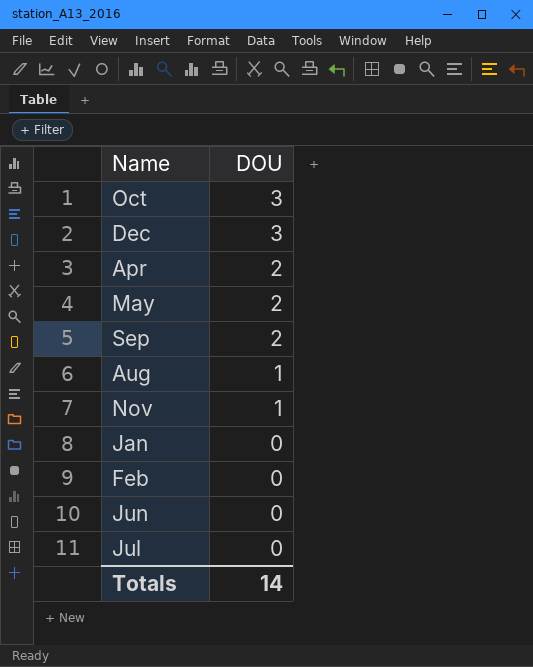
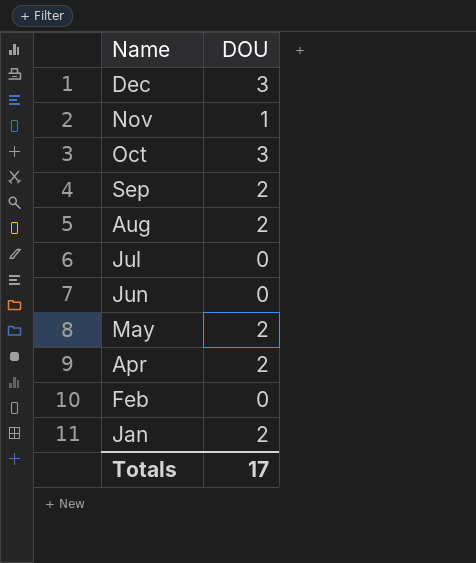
row order: DOU descending -> Name descending
Aug | DOU: 1 -> 2
Jan | DOU: 0 -> 2
Totals | DOU: 14 -> 17

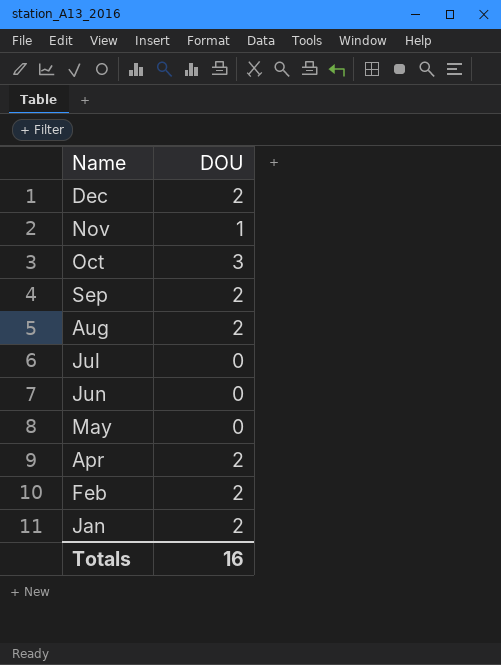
Dec | DOU: 3 -> 2
May | DOU: 2 -> 0
Feb | DOU: 0 -> 2
Totals | DOU: 17 -> 16

